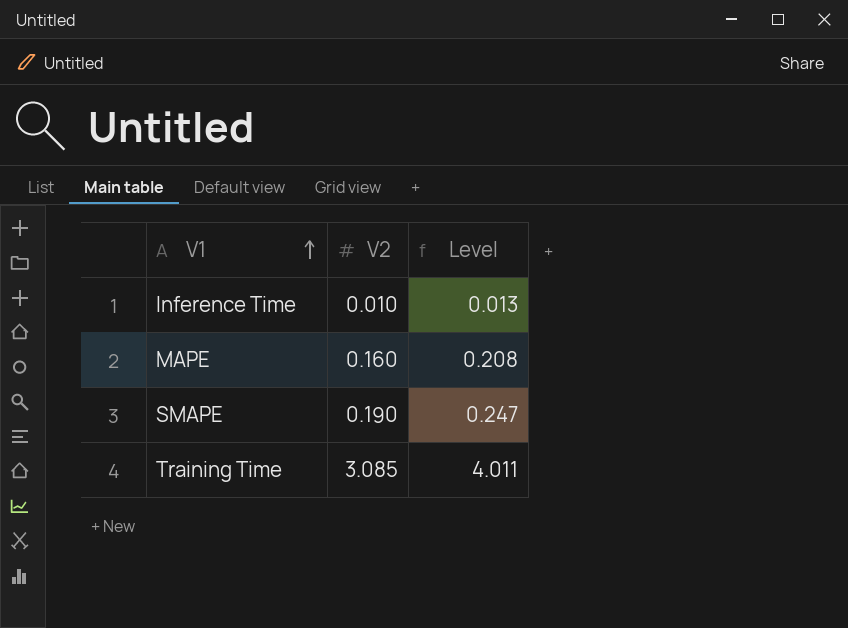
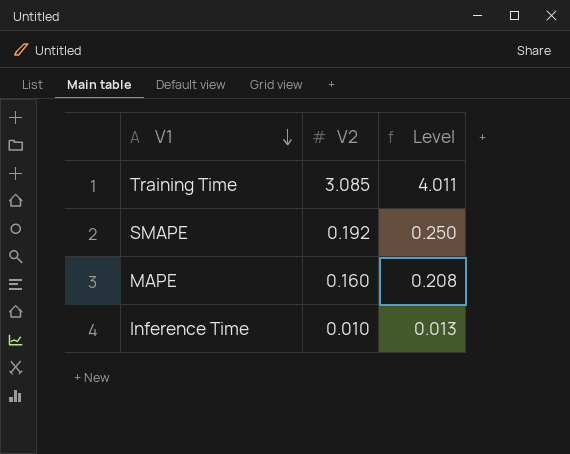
row order: V1 ascending -> V1 descending
SMAPE | V2: 0.190 -> 0.192
SMAPE | Level: 0.247 -> 0.250

